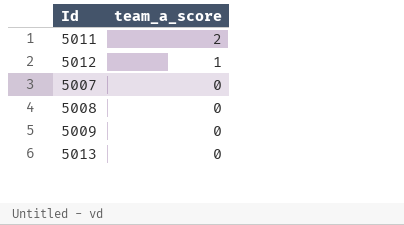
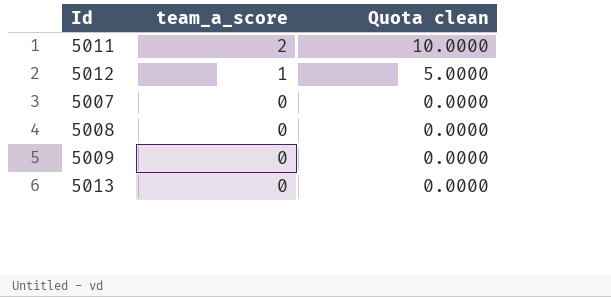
column Quota clean | formula: none -> [team_a_score] * 5

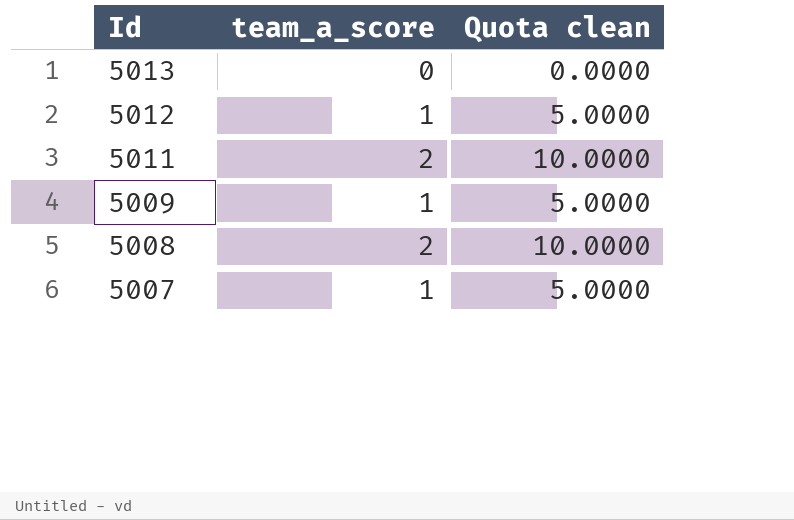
row order: team_a_score descending -> Id descending
5009 | team_a_score: 0 -> 1
5009 | Quota clean: 0.0000 -> 5.0000
5008 | team_a_score: 0 -> 2
5008 | Quota clean: 0.0000 -> 10.0000
5007 | team_a_score: 0 -> 1
5007 | Quota clean: 0.0000 -> 5.0000

